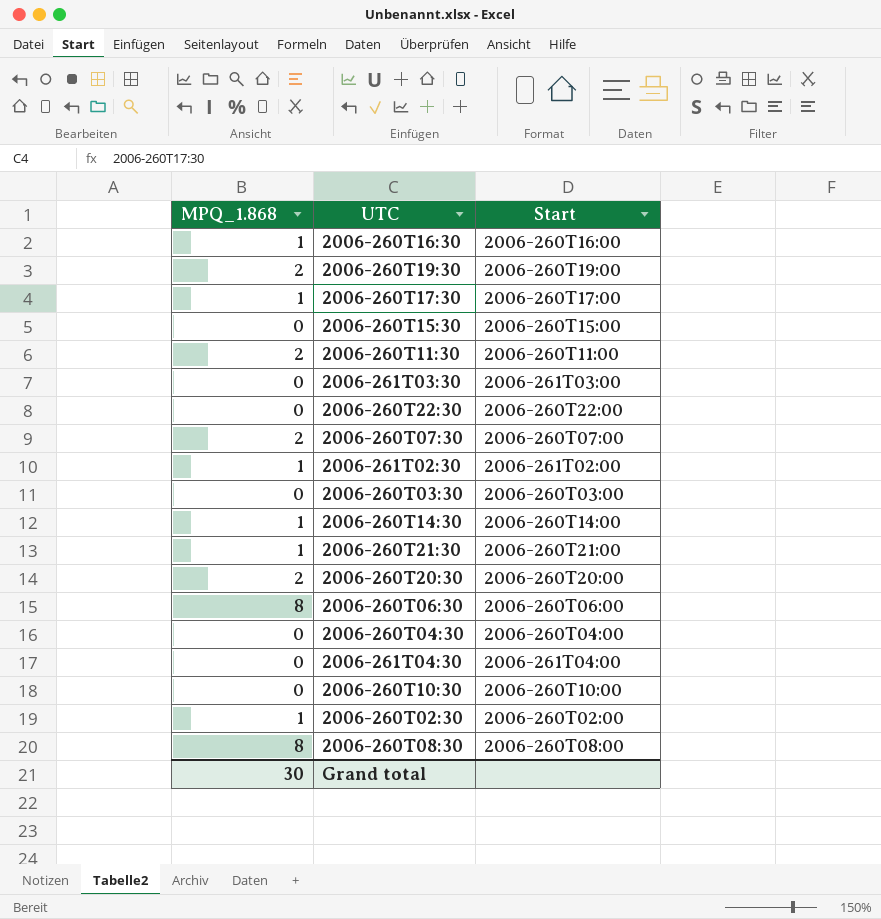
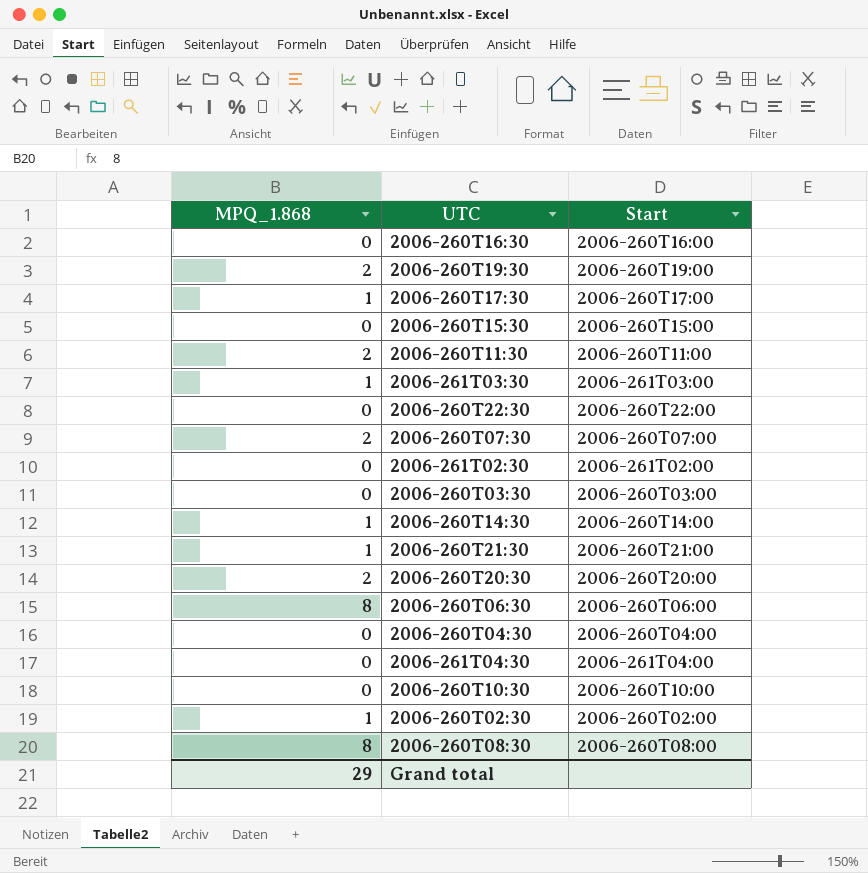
2006-260T16:30 | MPQ_1.868: 1 -> 0
2006-261T03:30 | MPQ_1.868: 0 -> 1
2006-261T02:30 | MPQ_1.868: 1 -> 0
Grand total | MPQ_1.868: 30 -> 29

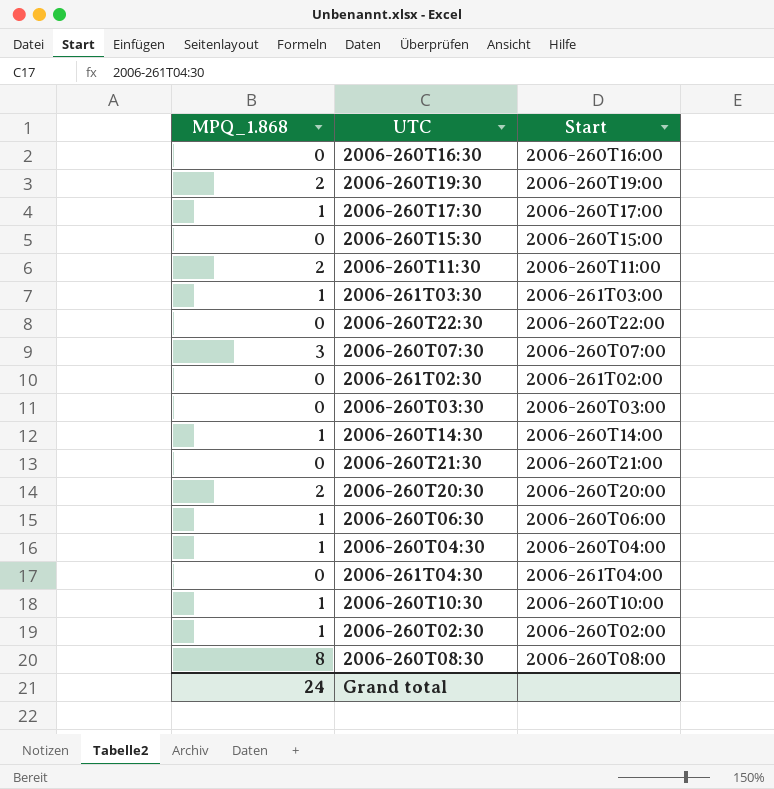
2006-260T07:30 | MPQ_1.868: 2 -> 3
2006-260T21:30 | MPQ_1.868: 1 -> 0
2006-260T06:30 | MPQ_1.868: 8 -> 1
2006-260T04:30 | MPQ_1.868: 0 -> 1
2006-260T10:30 | MPQ_1.868: 0 -> 1
Grand total | MPQ_1.868: 29 -> 24

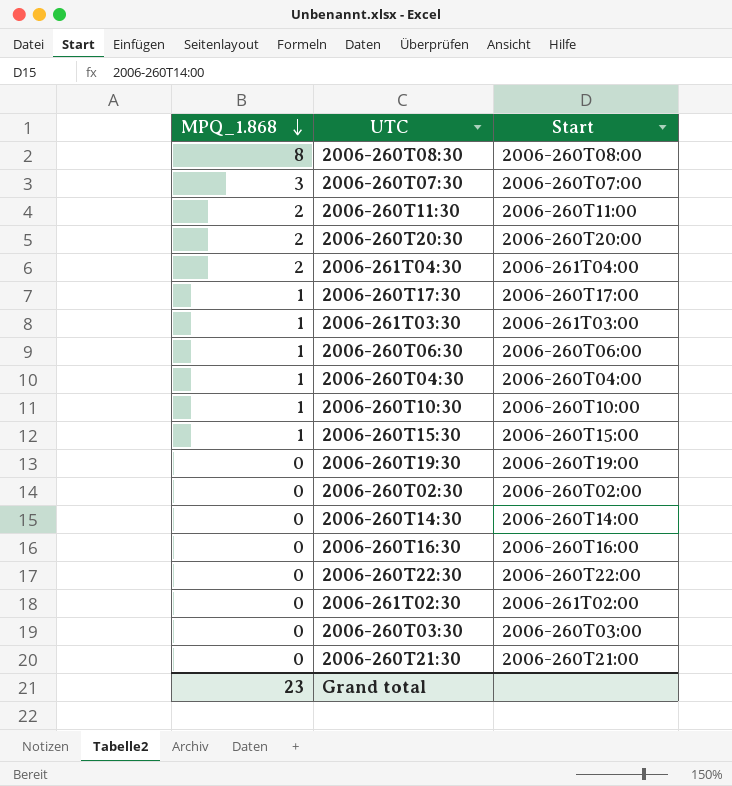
row order: none -> MPQ_1.868 descending
2006-261T04:30 | MPQ_1.868: 0 -> 2
2006-260T15:30 | MPQ_1.868: 0 -> 1
2006-260T19:30 | MPQ_1.868: 2 -> 0
2006-260T02:30 | MPQ_1.868: 1 -> 0
2006-260T14:30 | MPQ_1.868: 1 -> 0
Grand total | MPQ_1.868: 24 -> 23

